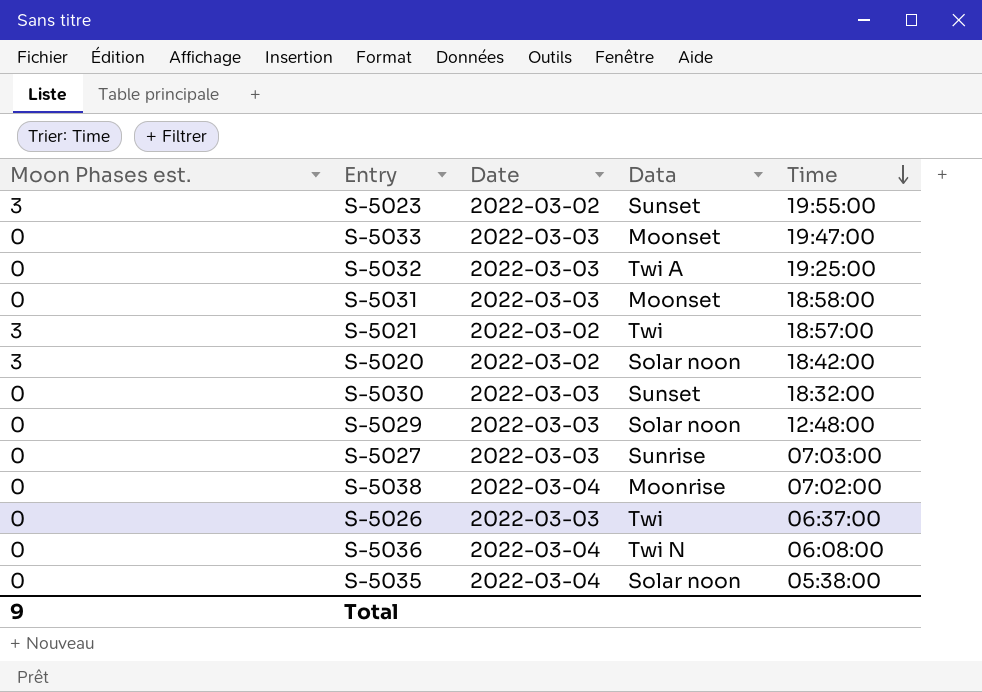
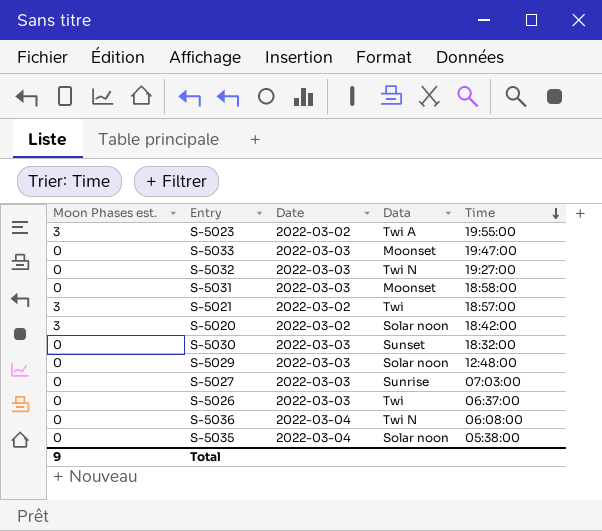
row S-5038: 0 | 2022-03-04 | Moonrise | 07:02:00 -> none
S-5023 | Data: Sunset -> Twi A
S-5032 | Data: Twi A -> Twi N
S-5032 | Time: 19:25:00 -> 19:27:00

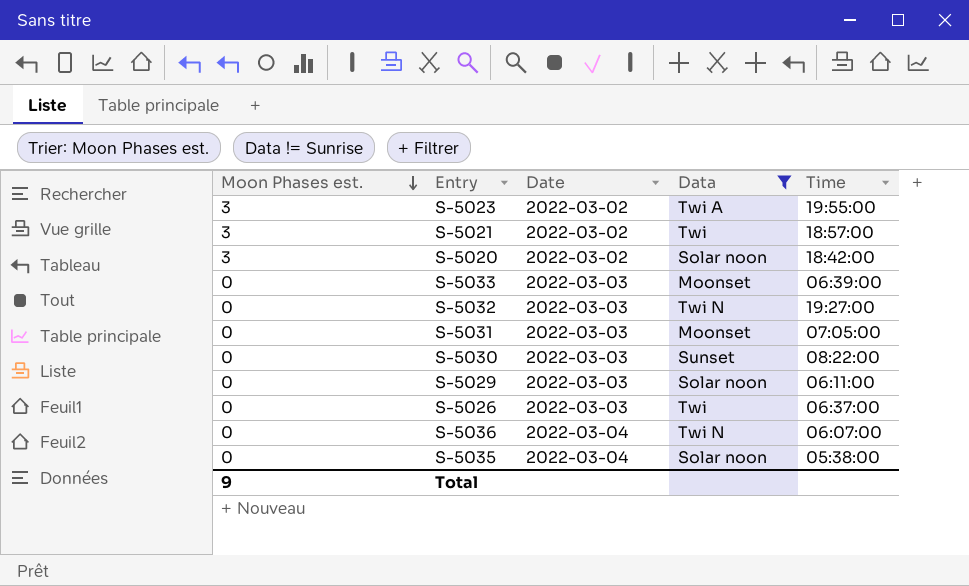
filter: none -> Data != Sunrise
row order: Time descending -> Moon Phases est. descending
S-5033 | Time: 19:47:00 -> 06:39:00
S-5031 | Time: 18:58:00 -> 07:05:00
S-5030 | Time: 18:32:00 -> 08:22:00
S-5029 | Time: 12:48:00 -> 06:11:00
S-5036 | Time: 06:08:00 -> 06:07:00

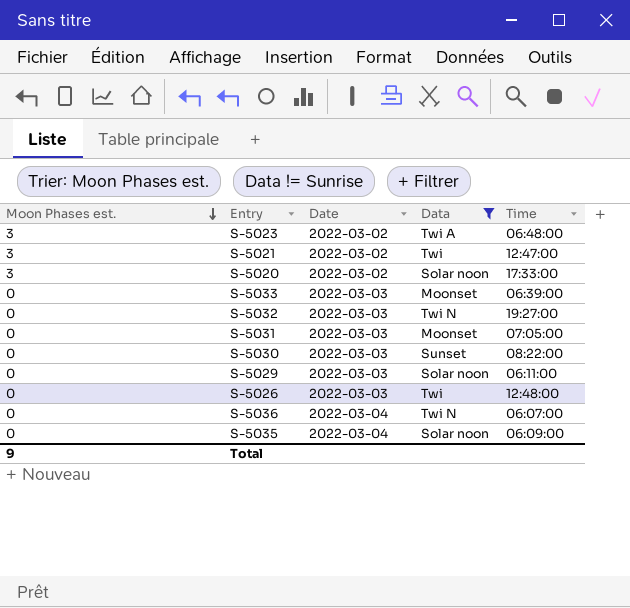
S-5023 | Time: 19:55:00 -> 06:48:00
S-5021 | Time: 18:57:00 -> 12:47:00
S-5020 | Time: 18:42:00 -> 17:33:00
S-5026 | Time: 06:37:00 -> 12:48:00
S-5035 | Time: 05:38:00 -> 06:09:00

